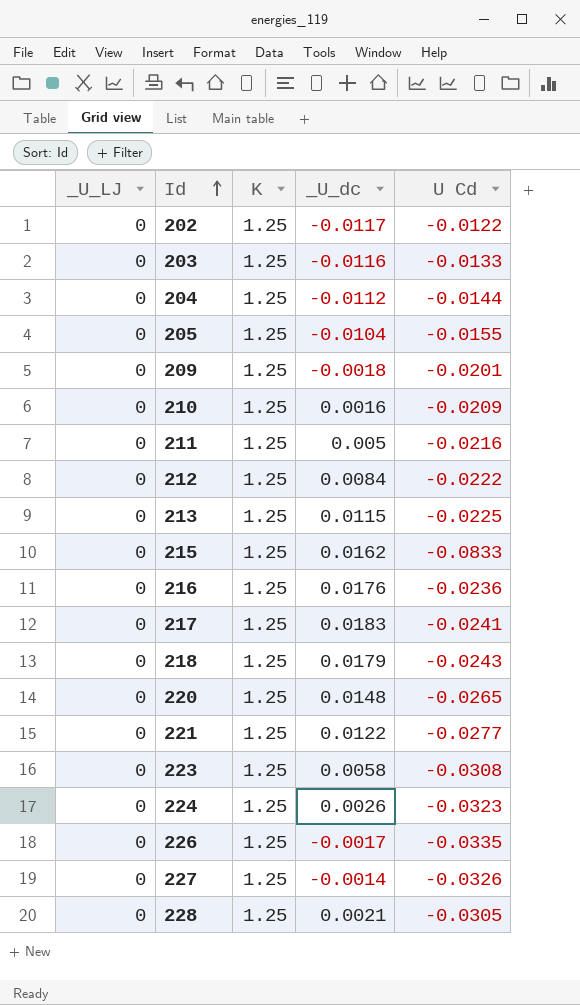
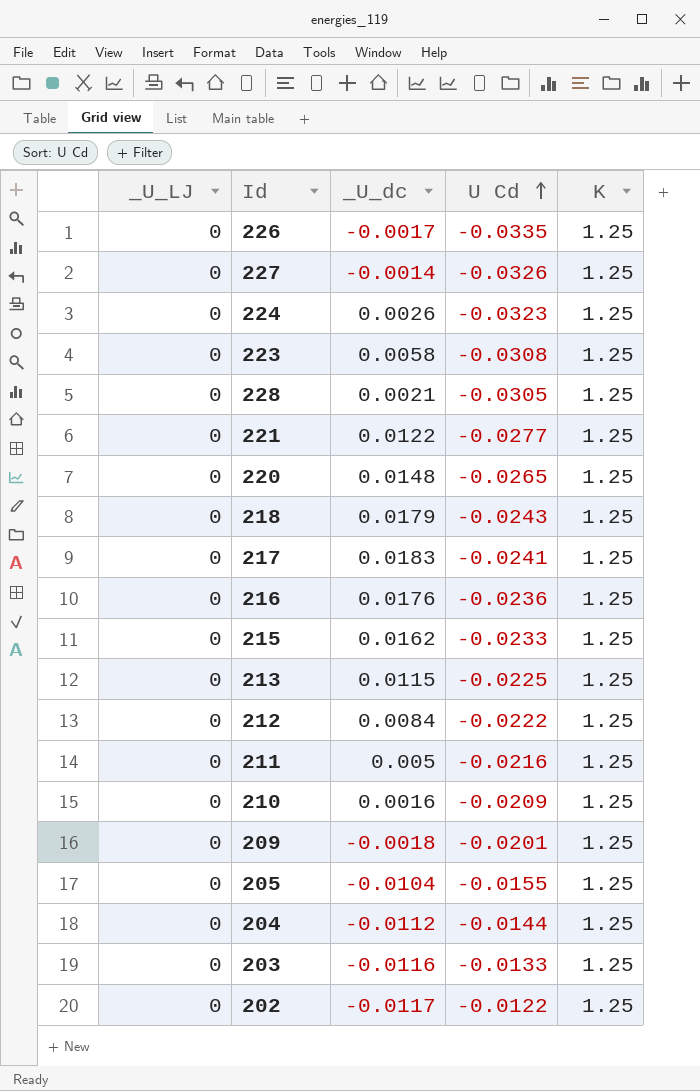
row order: Id ascending -> U Cd ascending
column K | position: 3 -> 5
215 | U Cd: -0.0833 -> -0.0233

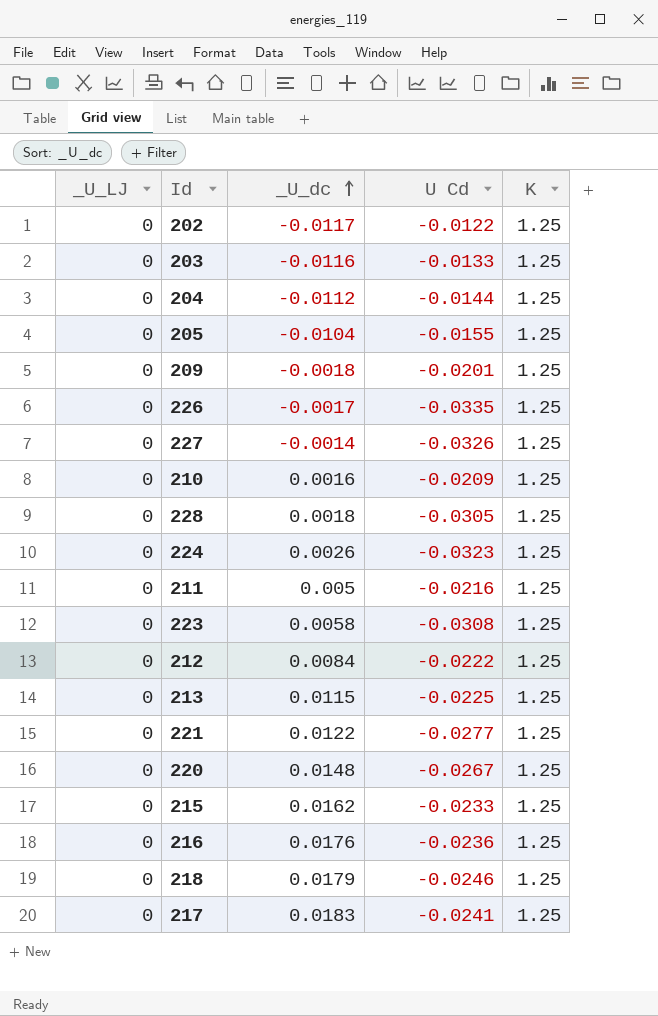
row order: U Cd ascending -> _U_dc ascending
228 | _U_dc: 0.0021 -> 0.0018
220 | U Cd: -0.0265 -> -0.0267
218 | U Cd: -0.0243 -> -0.0246

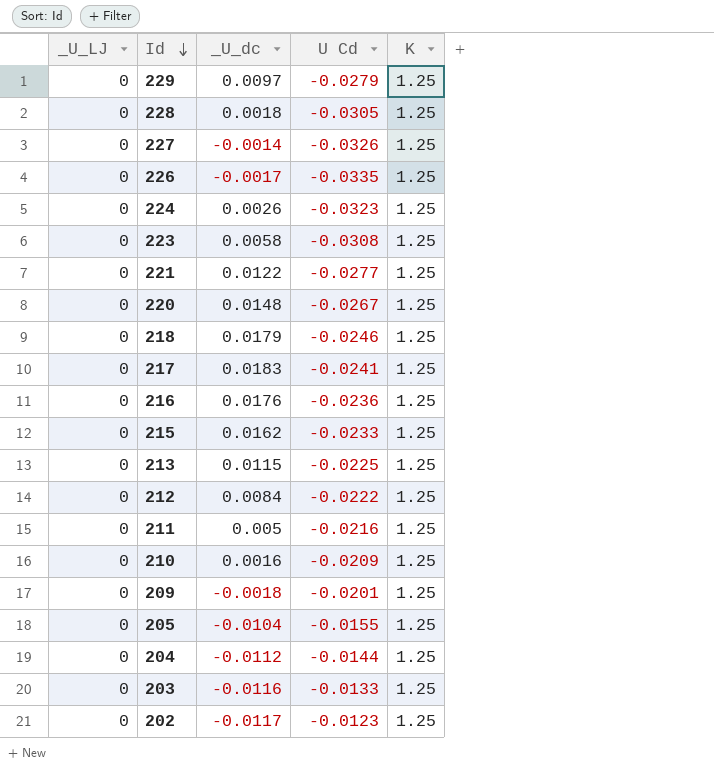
row order: _U_dc ascending -> Id descending
row 229: none -> 0 | 0.0097 | -0.0279 | 1.25
202 | U Cd: -0.0122 -> -0.0123

